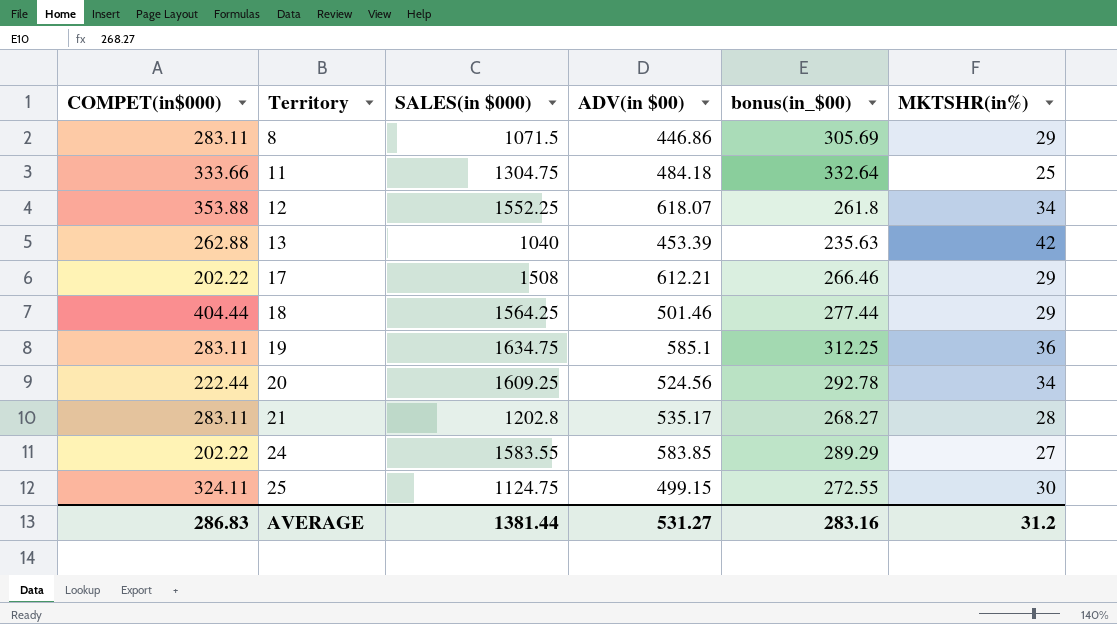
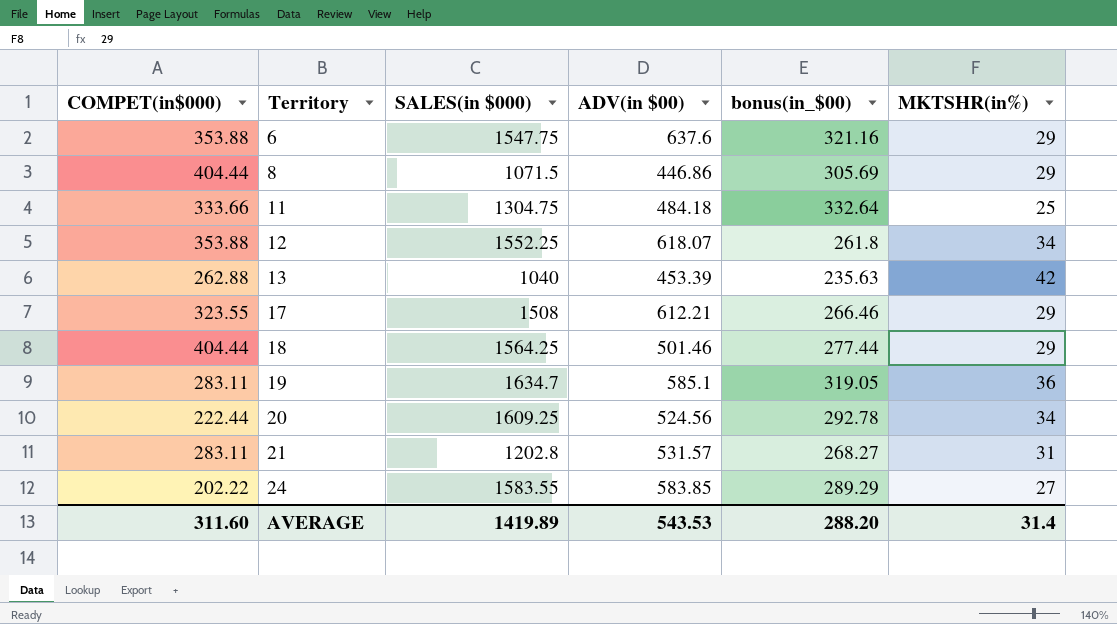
row 25: 324.11 | 1124.75 | 499.15 | 272.55 | 30 -> none
row 6: none -> 353.88 | 1547.75 | 637.6 | 321.16 | 29
8 | COMPET(in$000): 283.11 -> 404.44
17 | COMPET(in$000): 202.22 -> 323.55
19 | SALES(in $000): 1634.75 -> 1634.7
19 | bonus(in_$00): 312.25 -> 319.05
21 | ADV(in $00): 535.17 -> 531.57
21 | MKTSHR(in%): 28 -> 31
AVERAGE | COMPET(in$000): 286.83 -> 311.60
AVERAGE | SALES(in $000): 1381.44 -> 1419.89
AVERAGE | ADV(in $00): 531.27 -> 543.53
AVERAGE | bonus(in_$00): 283.16 -> 288.20
AVERAGE | MKTSHR(in%): 31.2 -> 31.4

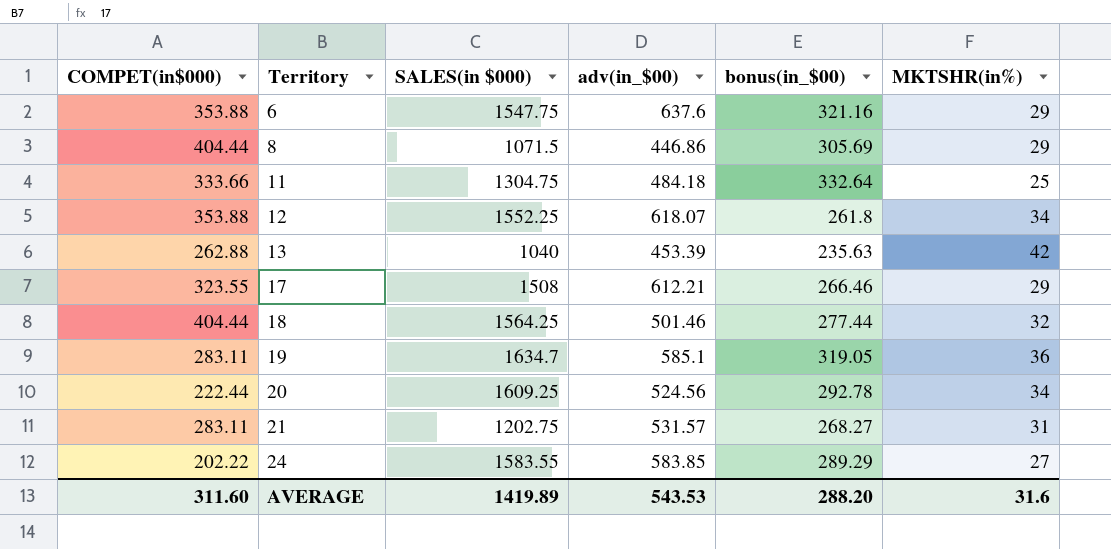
column name: ADV(in $00) -> adv(in_$00)
18 | MKTSHR(in%): 29 -> 32
21 | SALES(in $000): 1202.8 -> 1202.75
AVERAGE | MKTSHR(in%): 31.4 -> 31.6

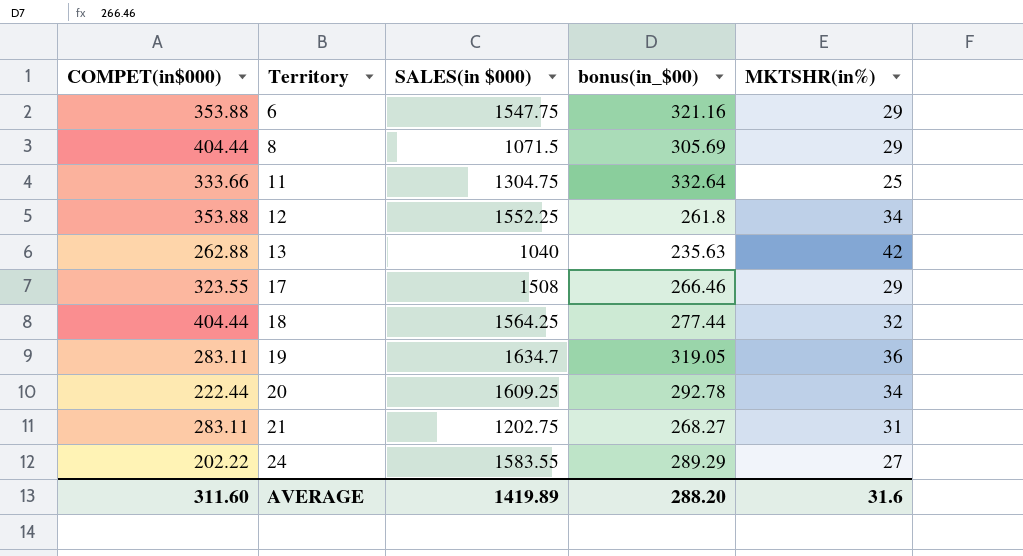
column adv(in_$00) | position: 4 -> none

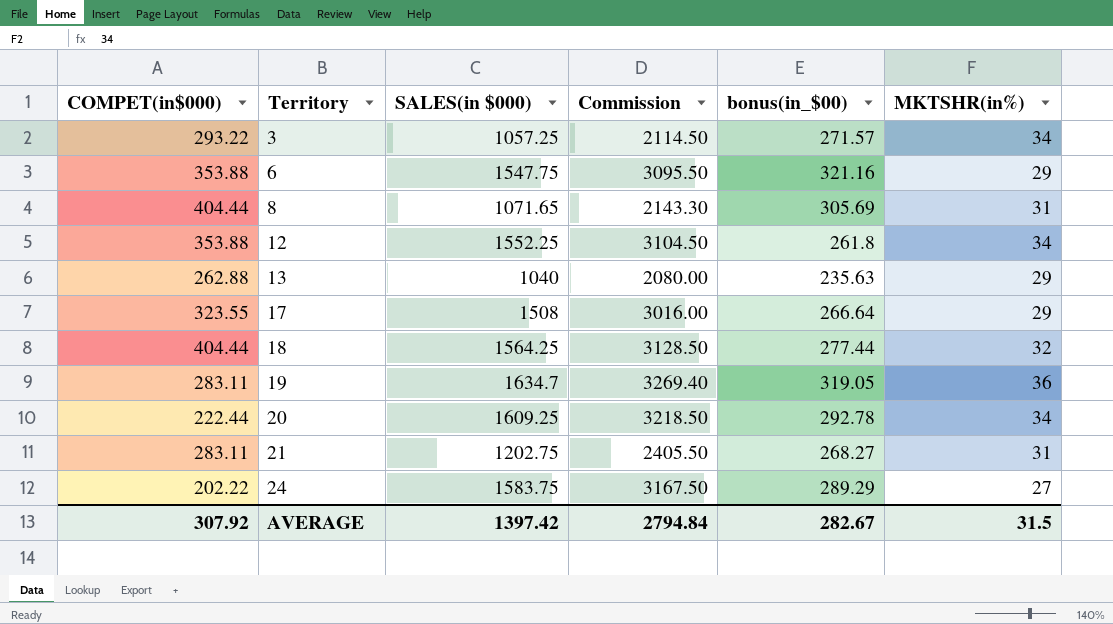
column Commission | formula: none -> [SALES(in $000)] * 2
row 11: 333.66 | 1304.75 | 332.64 | 25 -> none
row 3: none -> 293.22 | 1057.25 | 2114.50 | 271.57 | 34
8 | SALES(in $000): 1071.5 -> 1071.65
8 | MKTSHR(in%): 29 -> 31
13 | MKTSHR(in%): 42 -> 29
17 | bonus(in_$00): 266.46 -> 266.64
24 | SALES(in $000): 1583.55 -> 1583.75
AVERAGE | COMPET(in$000): 311.60 -> 307.92
AVERAGE | SALES(in $000): 1419.89 -> 1397.42
AVERAGE | bonus(in_$00): 288.20 -> 282.67
AVERAGE | MKTSHR(in%): 31.6 -> 31.5

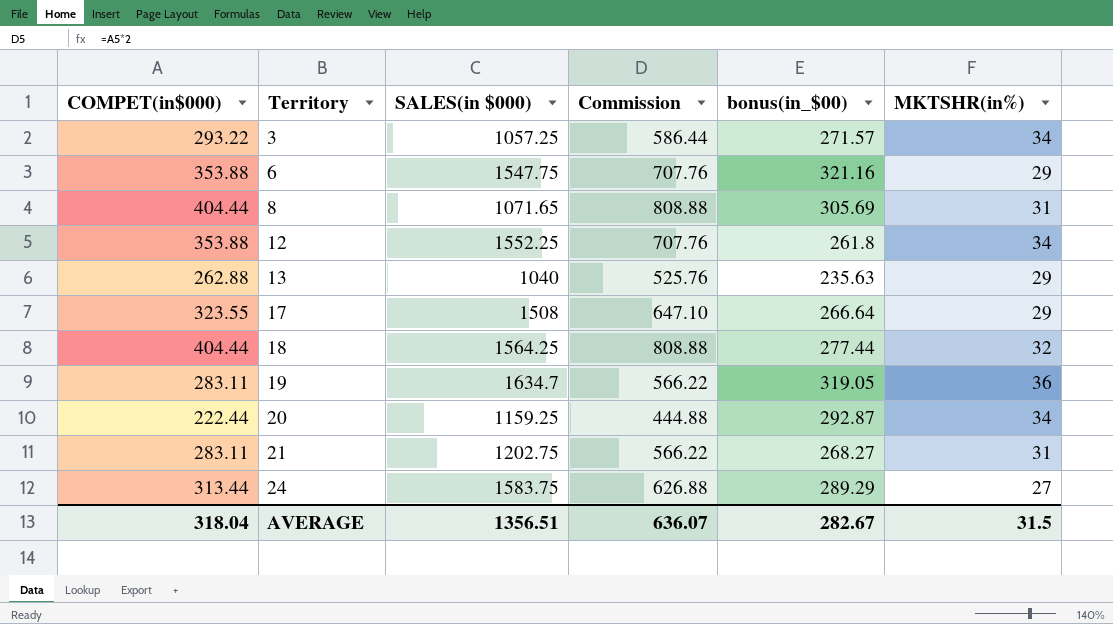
column Commission | formula: [SALES(in $000)] * 2 -> [COMPET(in$000)] * 2
20 | SALES(in $000): 1609.25 -> 1159.25
20 | bonus(in_$00): 292.78 -> 292.87
24 | COMPET(in$000): 202.22 -> 313.44
AVERAGE | COMPET(in$000): 307.92 -> 318.04
AVERAGE | SALES(in $000): 1397.42 -> 1356.51
AVERAGE | Commission: 2794.84 -> 636.07

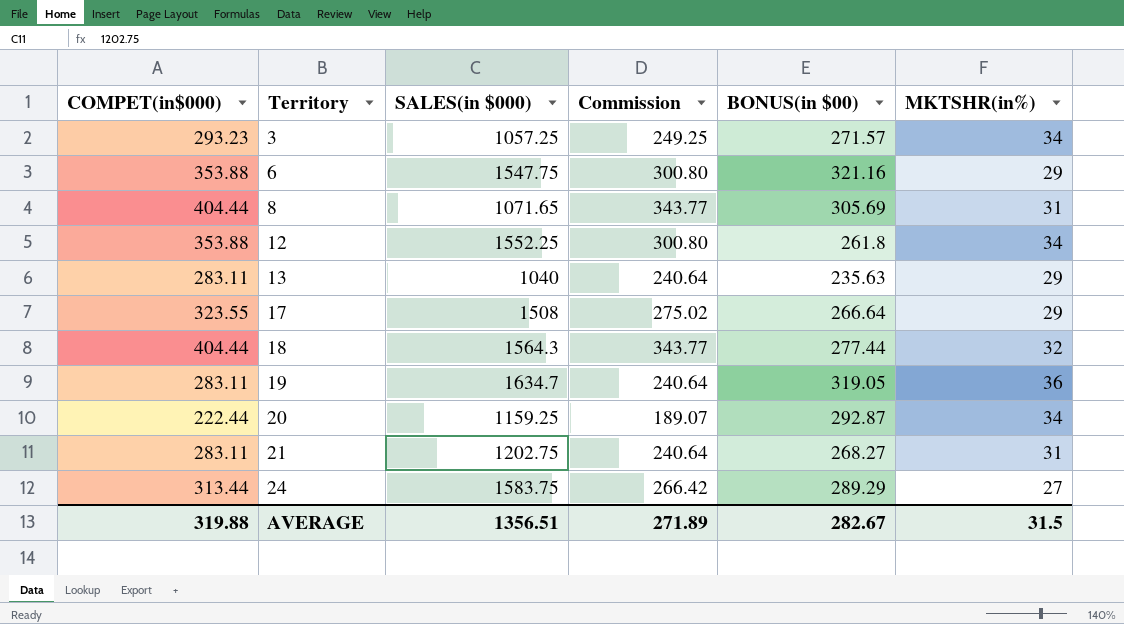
column Commission | formula: [COMPET(in$000)] * 2 -> [COMPET(in$000)] * 0.85
column name: bonus(in_$00) -> BONUS(in $00)
3 | COMPET(in$000): 293.22 -> 293.23
13 | COMPET(in$000): 262.88 -> 283.11
18 | SALES(in $000): 1564.25 -> 1564.3
AVERAGE | COMPET(in$000): 318.04 -> 319.88
AVERAGE | Commission: 636.07 -> 271.89

